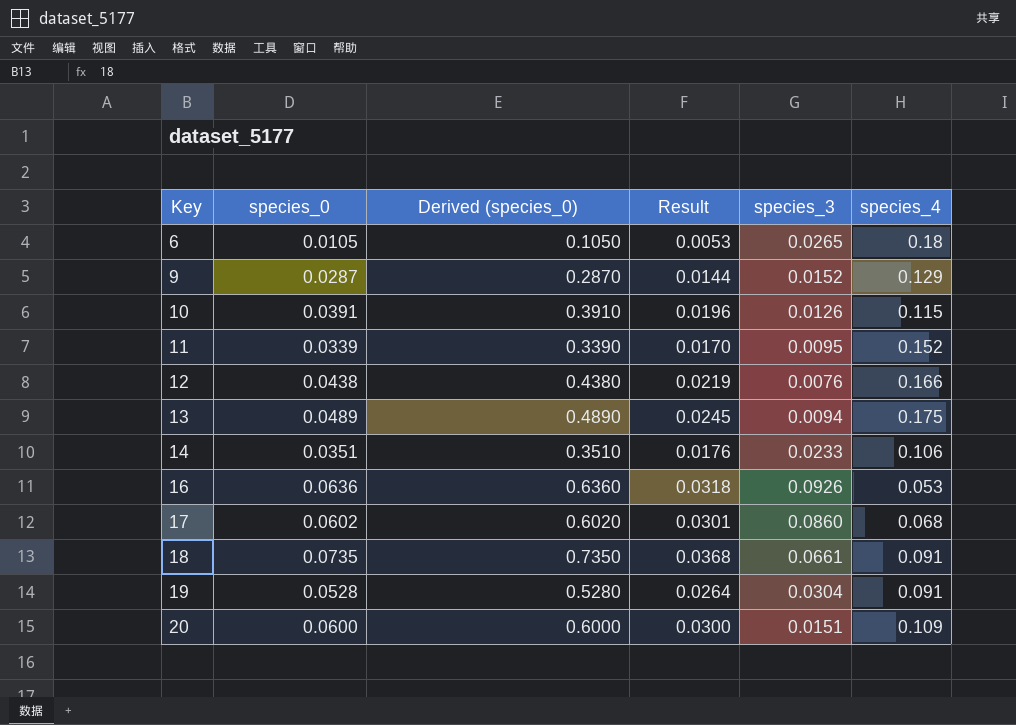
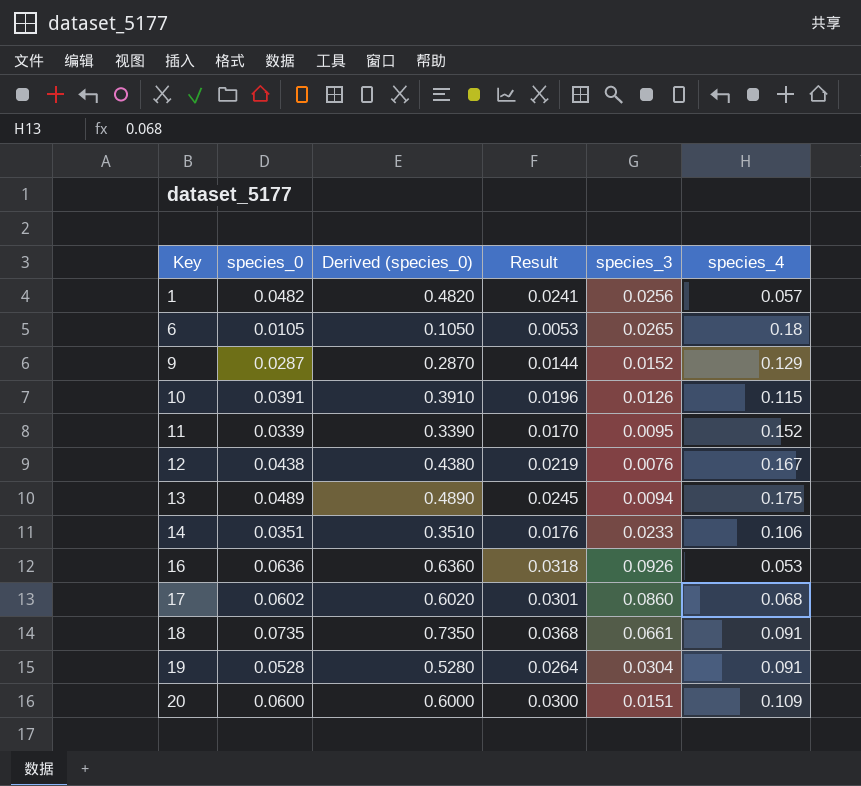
row 1: none -> 0.0482 | 0.4820 | 0.0241 | 0.0256 | 0.057
12 | species_4: 0.166 -> 0.167

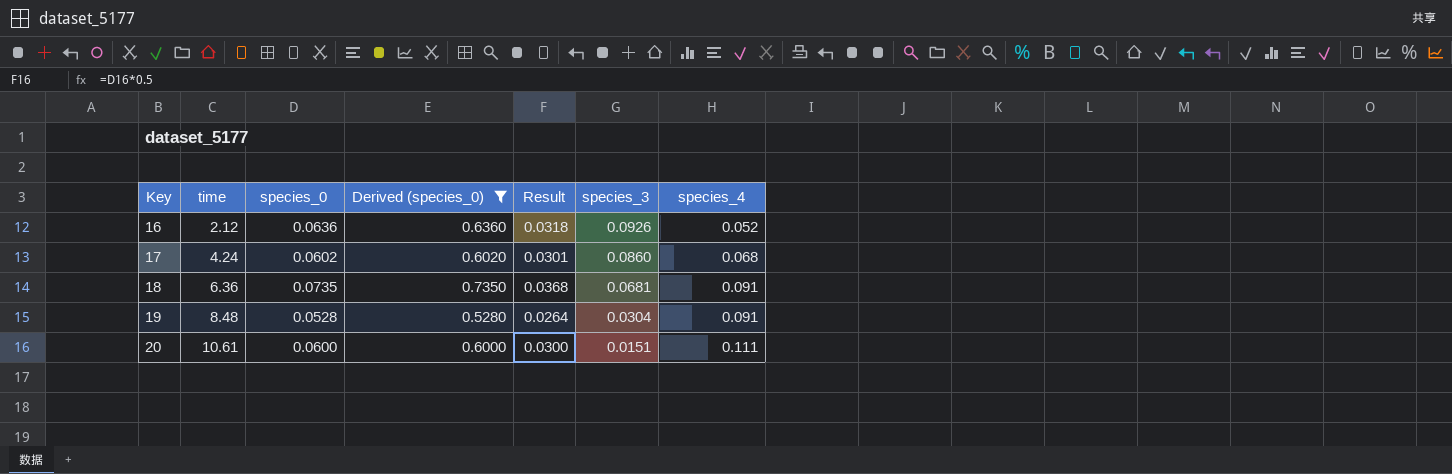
filter: none -> Derived (species_0) >= 0.5280
column time | position: none -> 2
16 | species_4: 0.053 -> 0.052
18 | species_3: 0.0661 -> 0.0681
20 | species_4: 0.109 -> 0.111

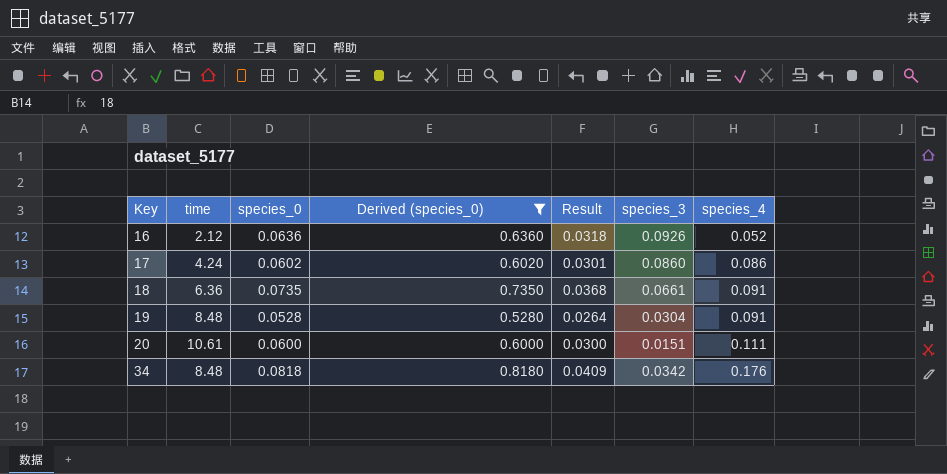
17 | species_4: 0.068 -> 0.086
18 | species_3: 0.0681 -> 0.0661
row 34: none -> 8.48 | 0.0818 | 0.8180 | 0.0409 | 0.0342 | 0.176

